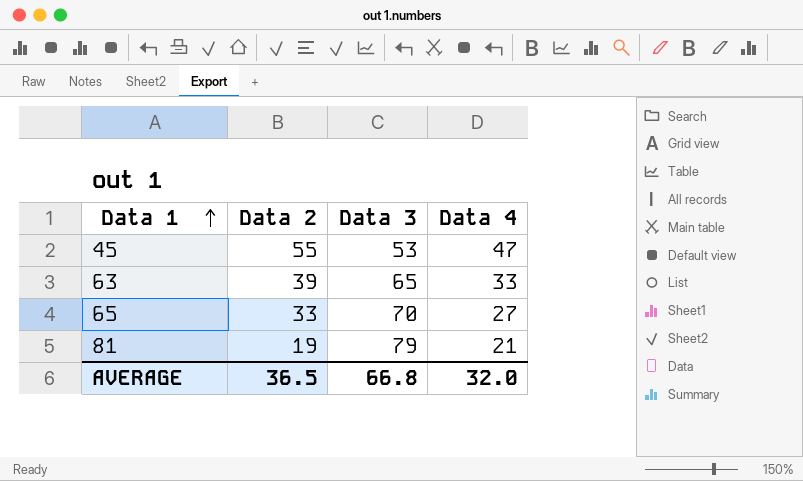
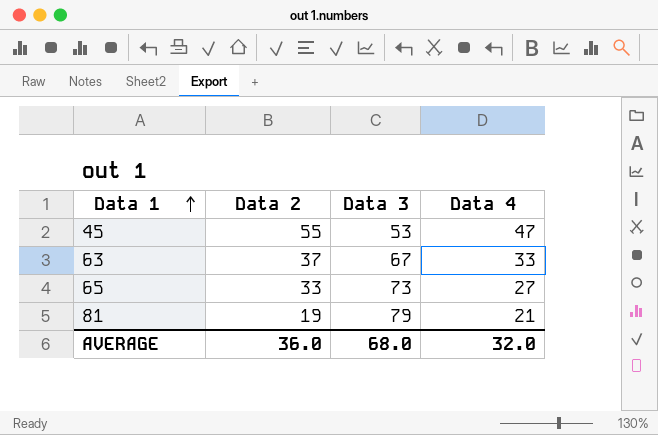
63 | Data 2: 39 -> 37
63 | Data 3: 65 -> 67
65 | Data 3: 70 -> 73
AVERAGE | Data 2: 36.5 -> 36.0
AVERAGE | Data 3: 66.8 -> 68.0

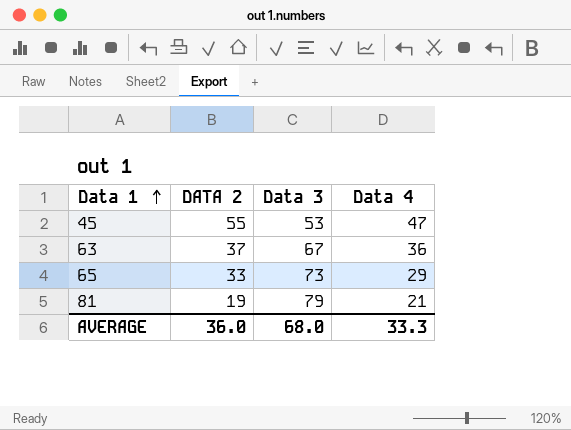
column name: Data 2 -> DATA 2
63 | Data 4: 33 -> 36
65 | Data 4: 27 -> 29
AVERAGE | Data 4: 32.0 -> 33.3

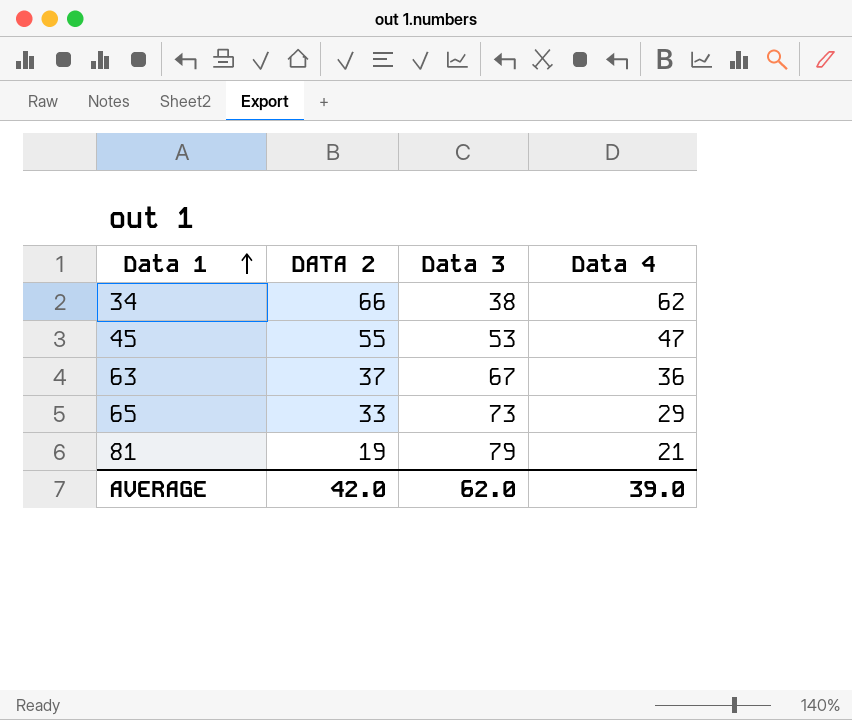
row 34: none -> 66 | 38 | 62
AVERAGE | DATA 2: 36.0 -> 42.0
AVERAGE | Data 3: 68.0 -> 62.0
AVERAGE | Data 4: 33.3 -> 39.0

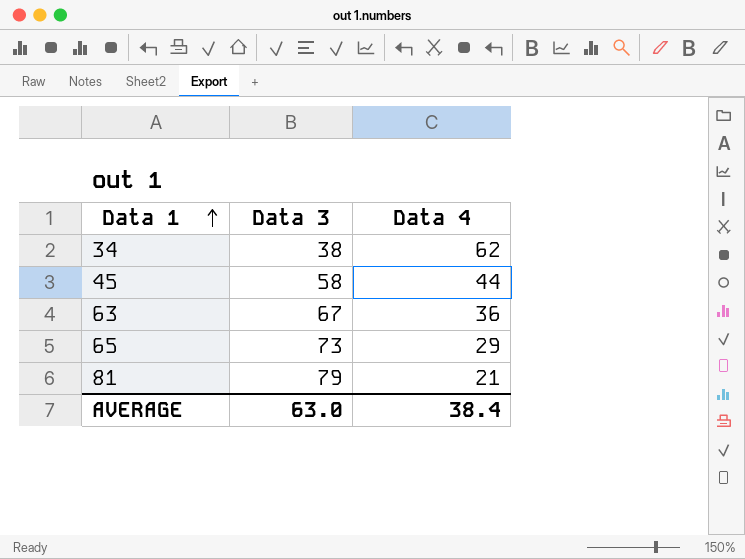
column DATA 2 | position: 2 -> none
45 | Data 3: 53 -> 58
45 | Data 4: 47 -> 44
AVERAGE | Data 3: 62.0 -> 63.0
AVERAGE | Data 4: 39.0 -> 38.4

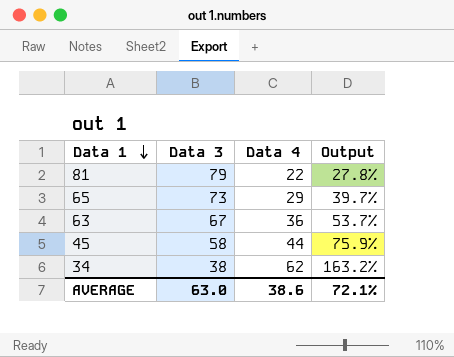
row order: Data 1 ascending -> Data 1 descending
column Output | formula: none -> [Data 4] / [Data 3]
81 | Data 4: 21 -> 22
AVERAGE | Data 4: 38.4 -> 38.6

